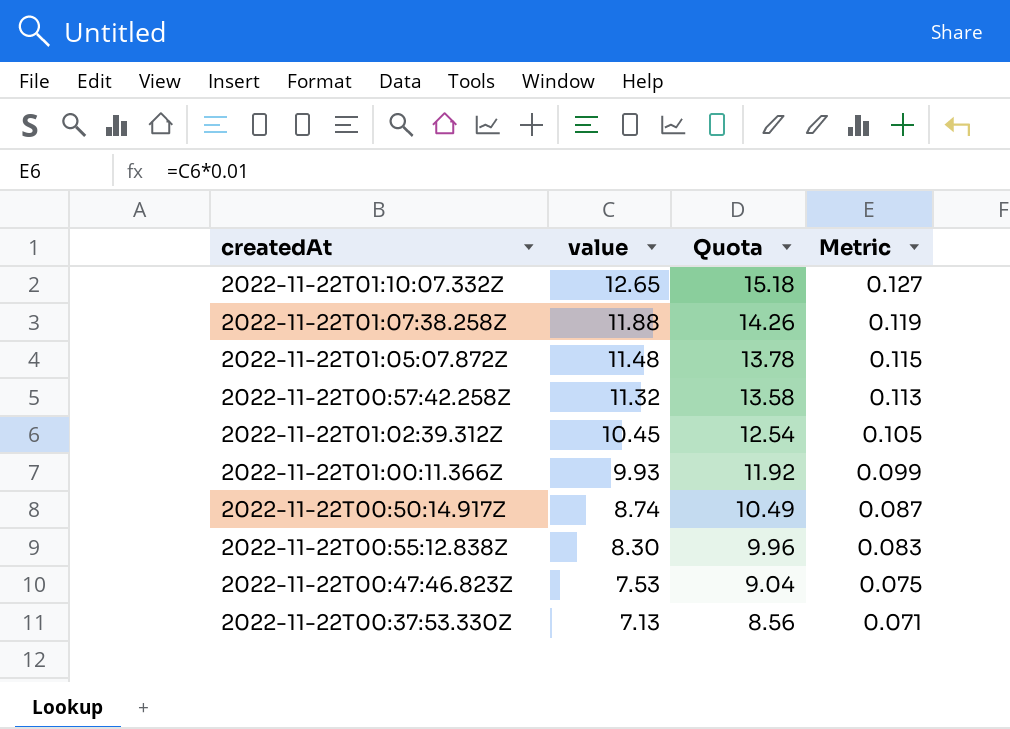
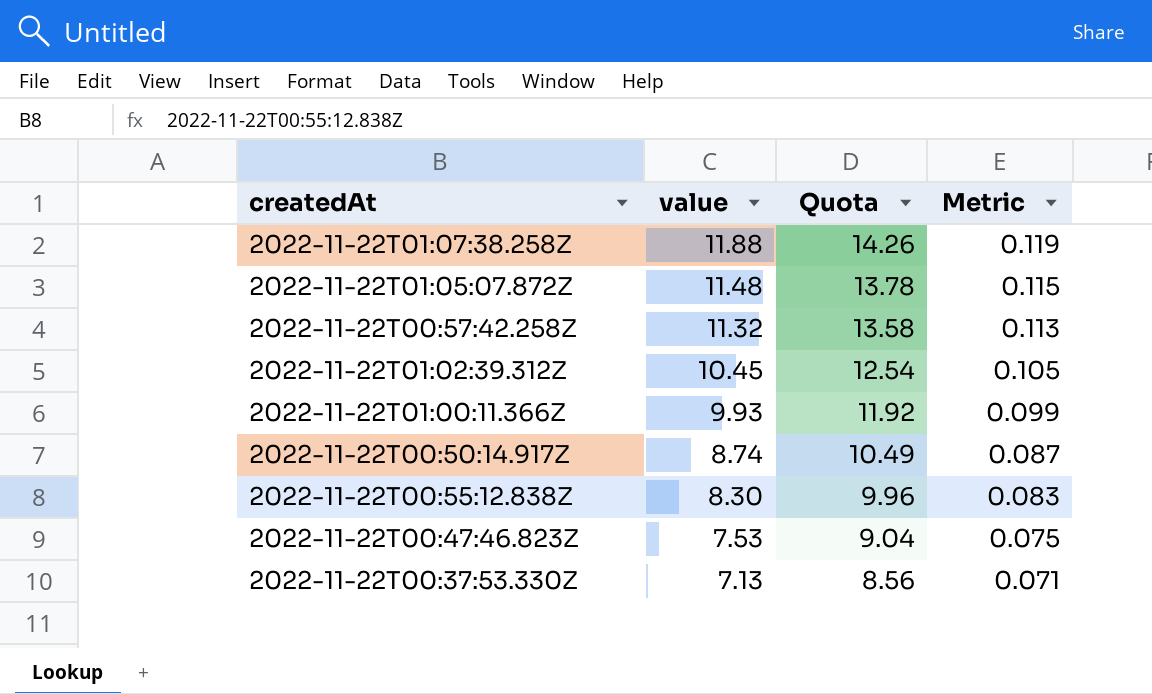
row 2022-11-22T01:10:07.332Z: 12.65 | 15.18 | 0.127 -> none

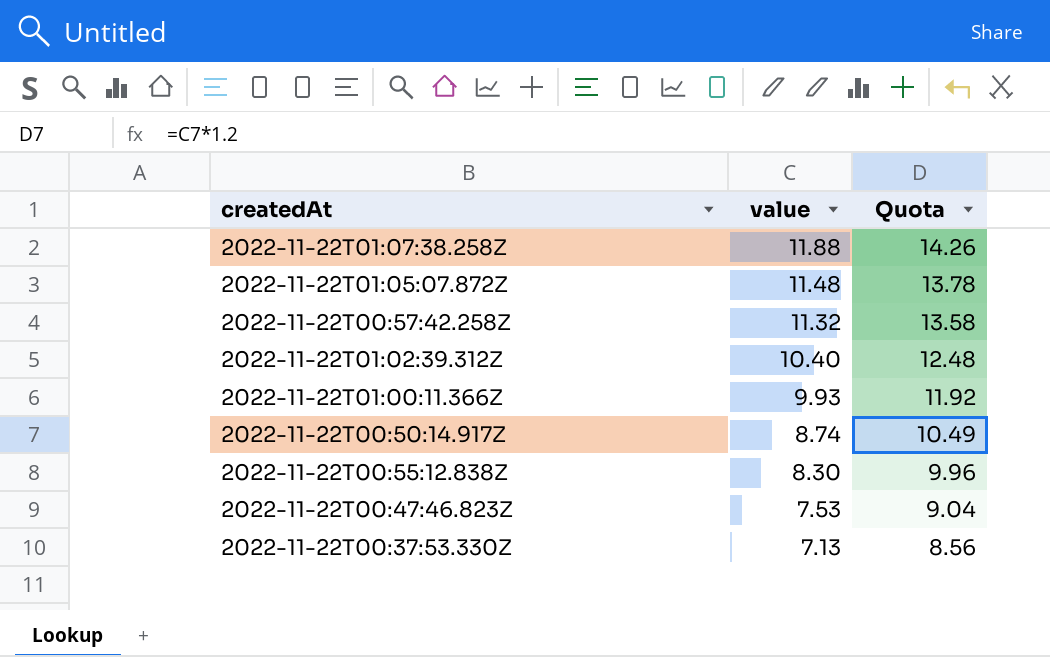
column Metric | formula: [value] * 0.01 -> none
2022-11-22T01:02:39.312Z | value: 10.45 -> 10.40
2022-11-22T01:02:39.312Z | Quota: 12.54 -> 12.48

